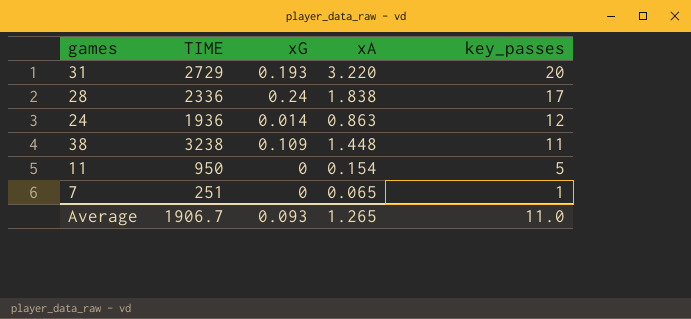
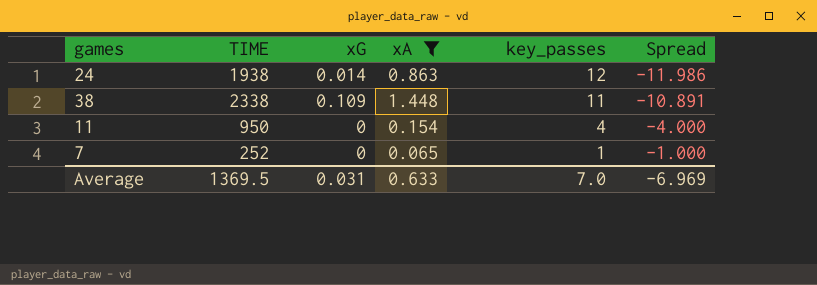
filter: none -> xA <= 1.448
column Spread | formula: none -> [xG] - [key_passes]
24 | TIME: 1936 -> 1938
38 | TIME: 3238 -> 2338
11 | key_passes: 5 -> 4
7 | TIME: 251 -> 252
Average | TIME: 1906.7 -> 1369.5
Average | xG: 0.093 -> 0.031
Average | xA: 1.265 -> 0.633
Average | key_passes: 11.0 -> 7.0

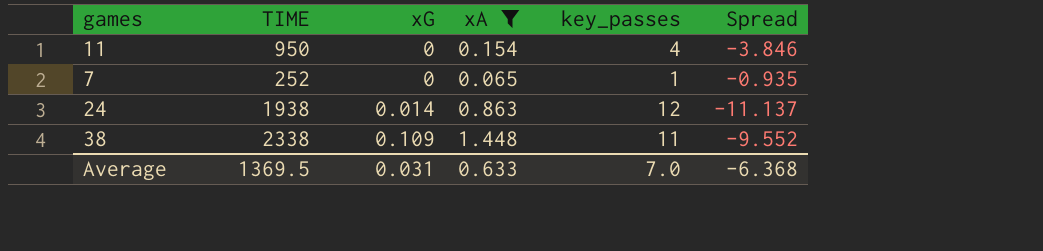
row order: key_passes descending -> xG ascending
column Spread | formula: [xG] - [key_passes] -> [xA] - [key_passes]
Average | Spread: -6.969 -> -6.368

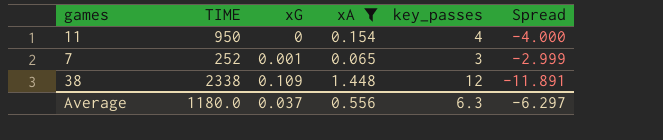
column Spread | formula: [xA] - [key_passes] -> [xG] - [key_passes]
row 24: 1938 | 0.014 | 0.863 | 12 | -11.137 -> none
7 | xG: 0 -> 0.001
7 | key_passes: 1 -> 3
38 | key_passes: 11 -> 12
Average | TIME: 1369.5 -> 1180.0
Average | xG: 0.031 -> 0.037
Average | xA: 0.633 -> 0.556
Average | key_passes: 7.0 -> 6.3
Average | Spread: -6.368 -> -6.297

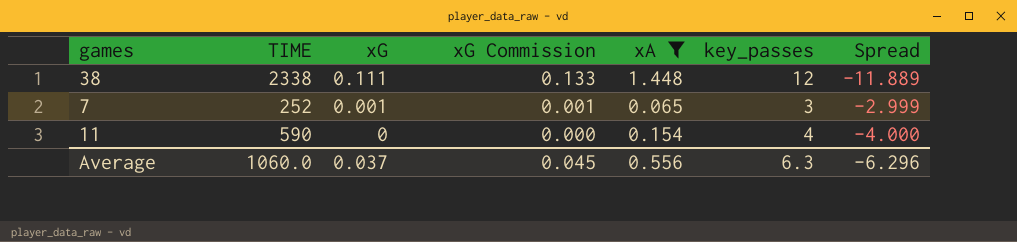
row order: xG ascending -> xG descending
column xG Commission | formula: none -> [xG] * 1.2
38 | xG: 0.109 -> 0.111
38 | Spread: -11.891 -> -11.889
11 | TIME: 950 -> 590
Average | TIME: 1180.0 -> 1060.0
Average | Spread: -6.297 -> -6.296

